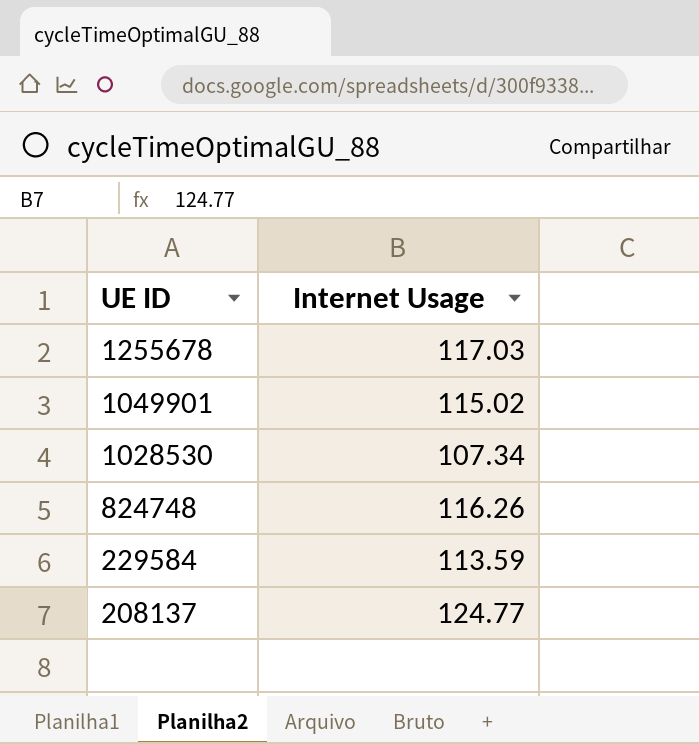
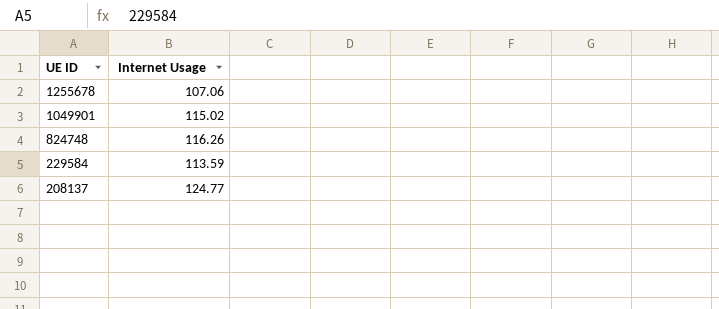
row 1028530: 107.34 -> none
1255678 | Internet Usage: 117.03 -> 107.06

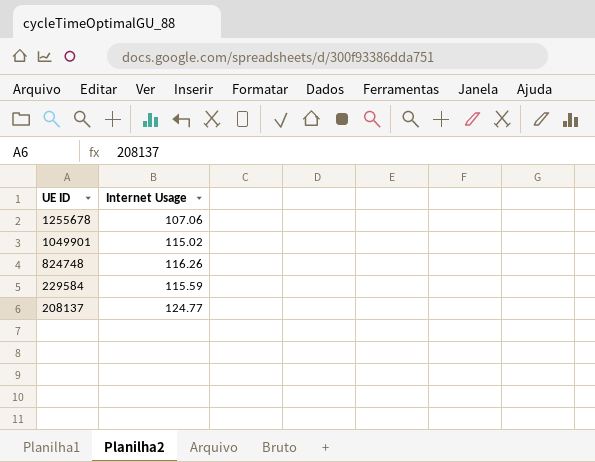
229584 | Internet Usage: 113.59 -> 115.59

